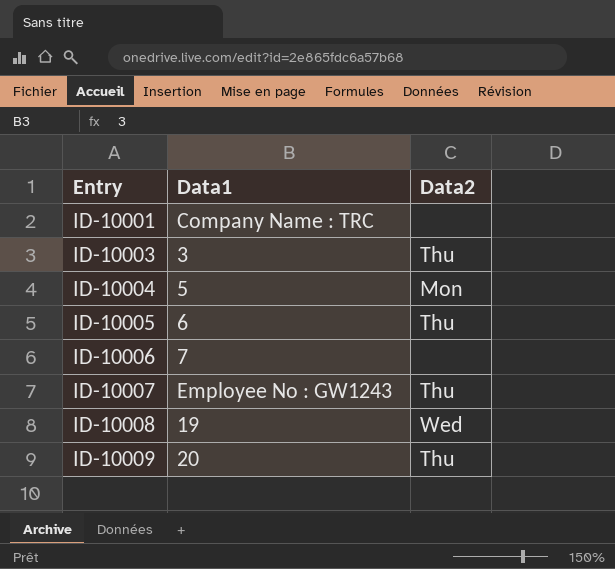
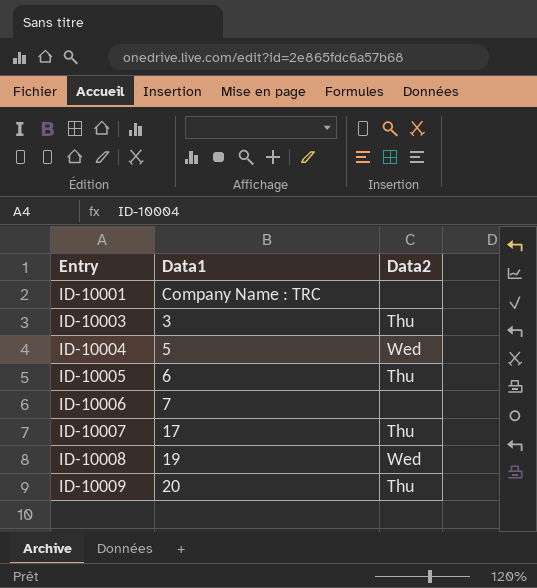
ID-10004 | Data2: Mon -> Wed
ID-10007 | Data1: Employee No : GW1243 -> 17

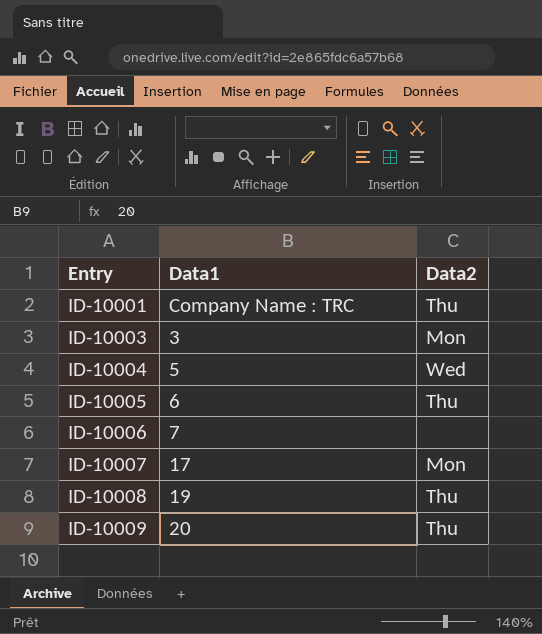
ID-10001 | Data2: none -> Thu
ID-10003 | Data2: Thu -> Mon
ID-10007 | Data2: Thu -> Mon
ID-10008 | Data2: Wed -> Thu

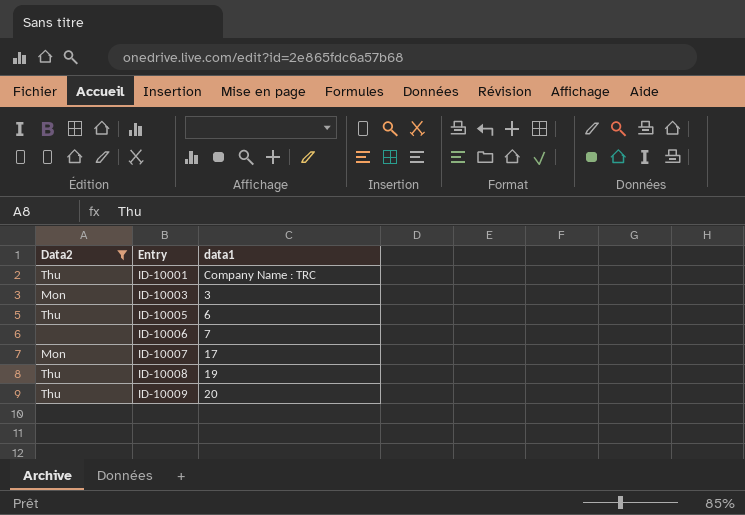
filter: none -> Data2 != Wed
column Data2 | position: 3 -> 1
column name: Data1 -> data1

